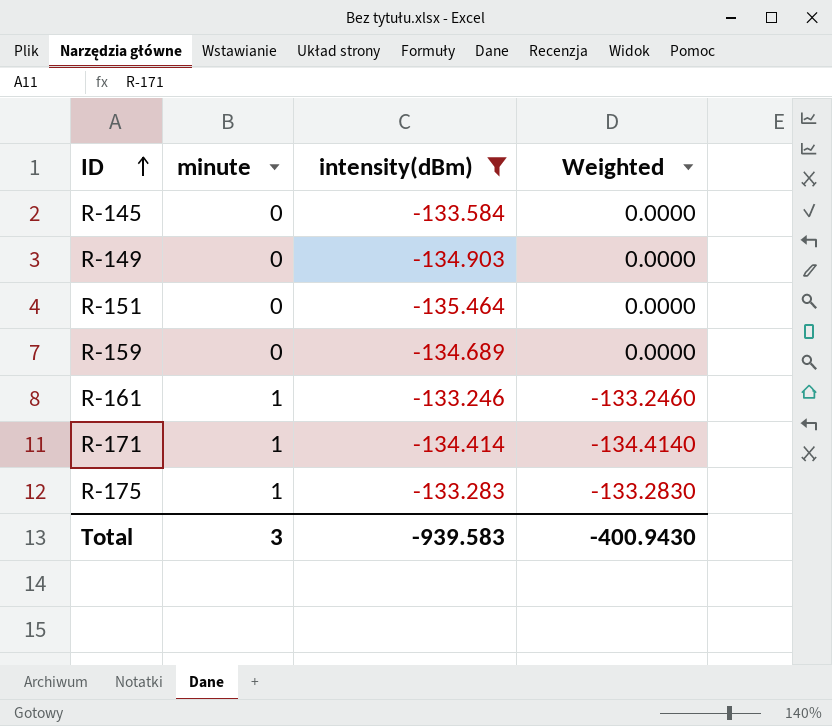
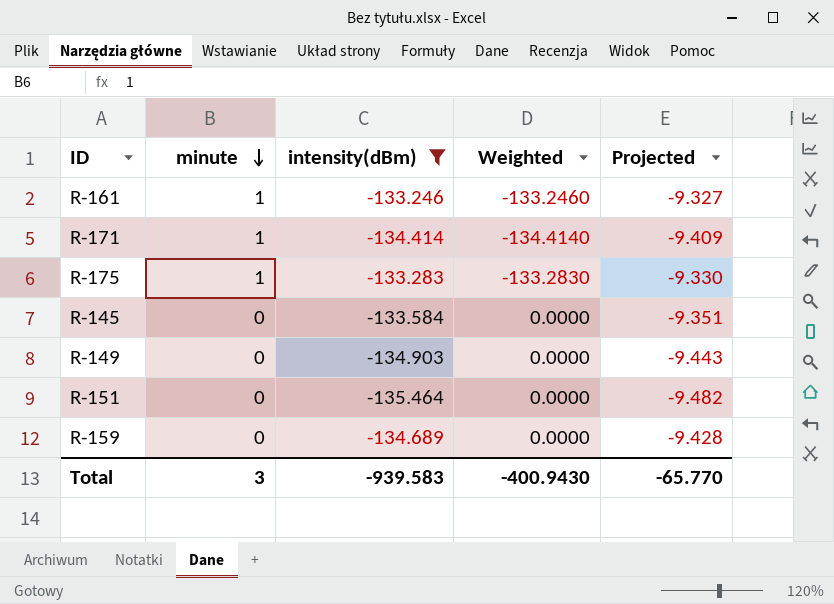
row order: ID ascending -> minute descending
column Projected | formula: none -> [intensity(dBm)] * 0.07

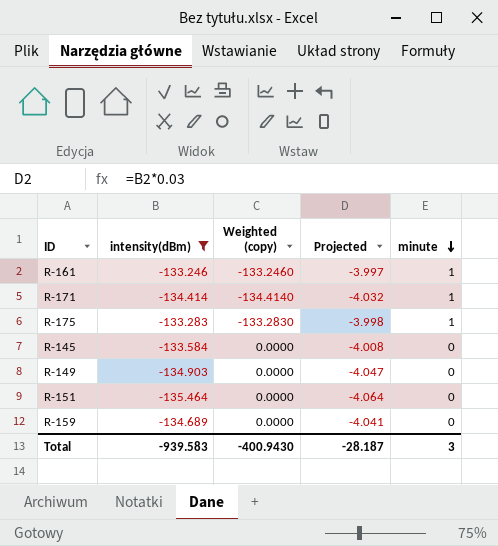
column name: Weighted -> Weighted (copy)
column Projected | formula: [intensity(dBm)] * 0.07 -> [intensity(dBm)] * 0.03
column minute | position: 2 -> 5
Total | Projected: -65.770 -> -28.187

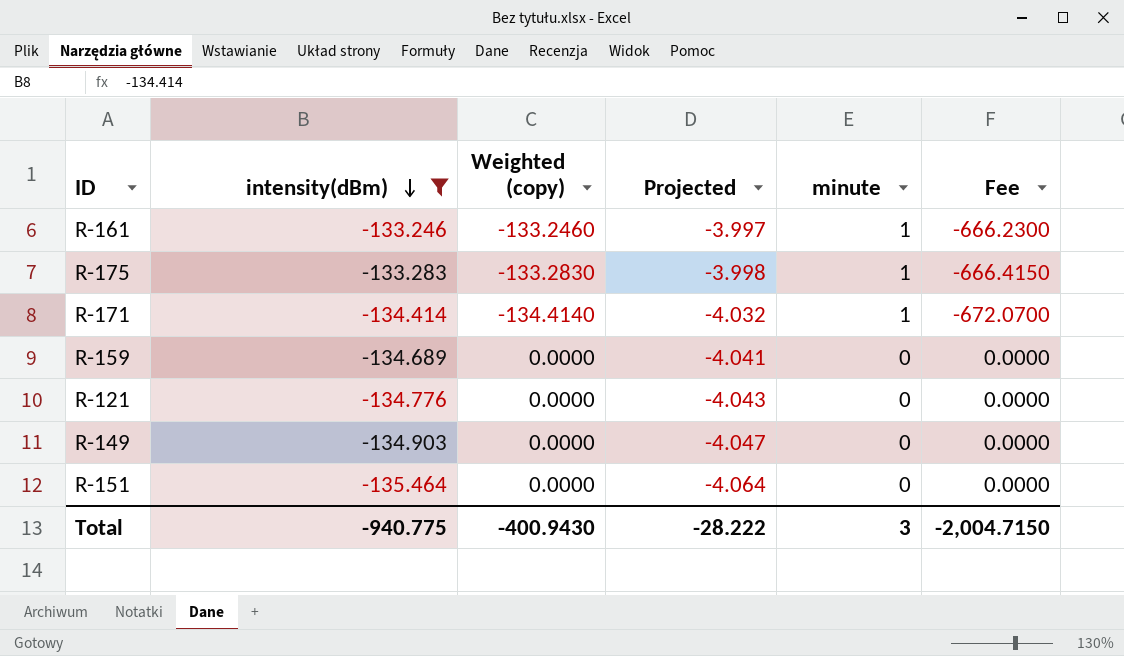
row order: minute descending -> intensity(dBm) descending
column Fee | formula: none -> [Weighted (copy)] * 5
row R-145: -133.584 | 0.0000 | -4.008 | 0 -> none
row R-121: none -> -134.776 | 0.0000 | -4.043 | 0 | 0.0000
Total | intensity(dBm): -939.583 -> -940.775
Total | Projected: -28.187 -> -28.222

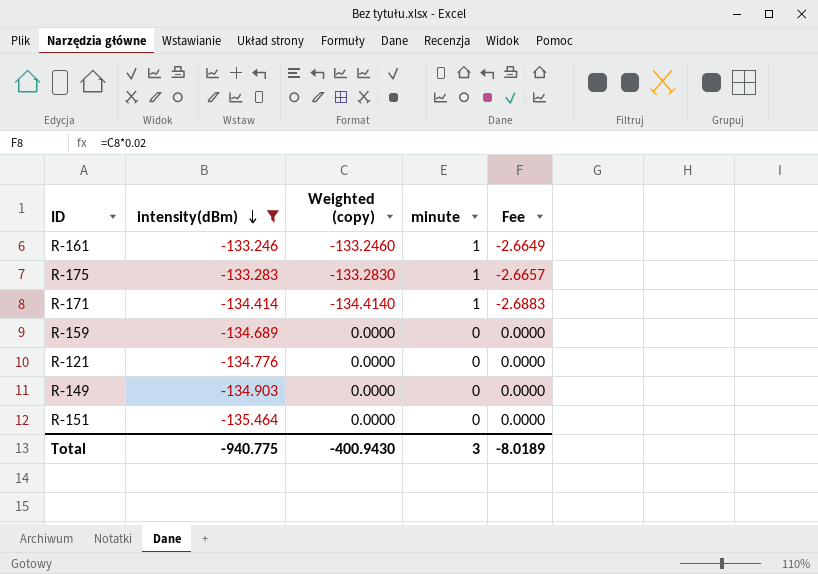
column Projected | formula: [intensity(dBm)] * 0.03 -> none
column Fee | formula: [Weighted (copy)] * 5 -> [Weighted (copy)] * 0.02
Total | Fee: -2,004.7150 -> -8.0189

